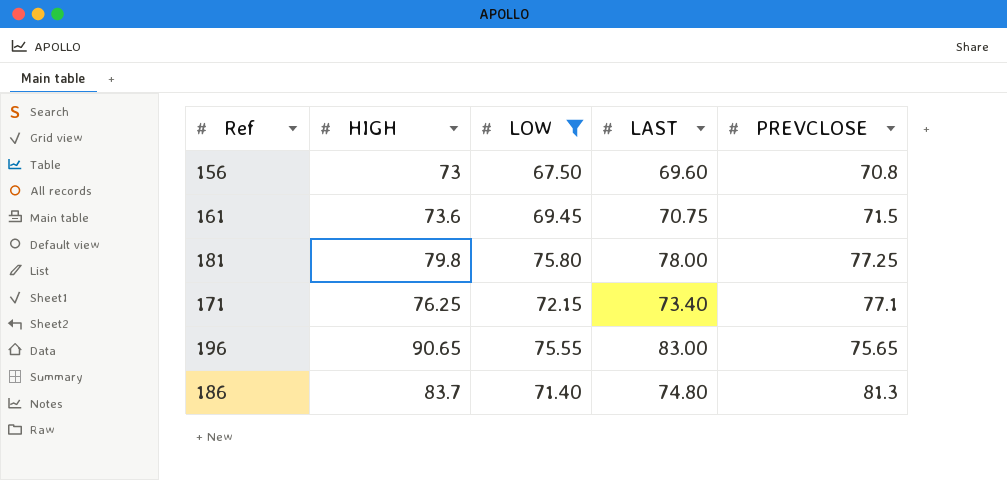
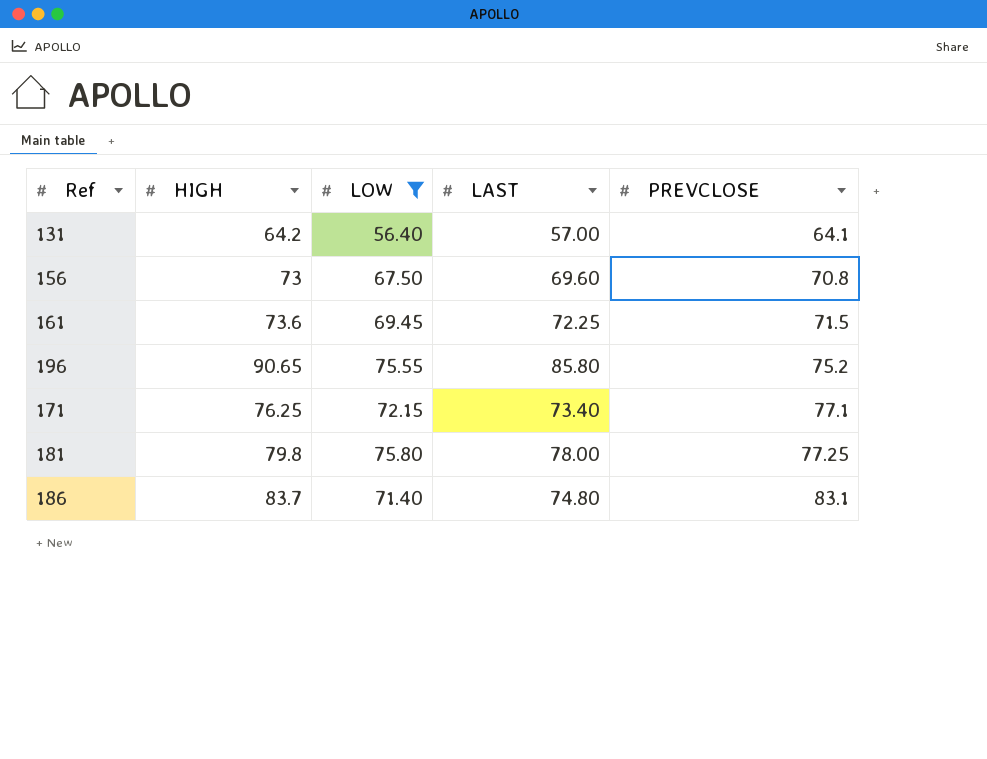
row order: none -> PREVCLOSE ascending
row 131: none -> 64.2 | 56.40 | 57.00 | 64.1
161 | LAST: 70.75 -> 72.25
196 | LAST: 83.00 -> 85.80
196 | PREVCLOSE: 75.65 -> 75.2
186 | PREVCLOSE: 81.3 -> 83.1

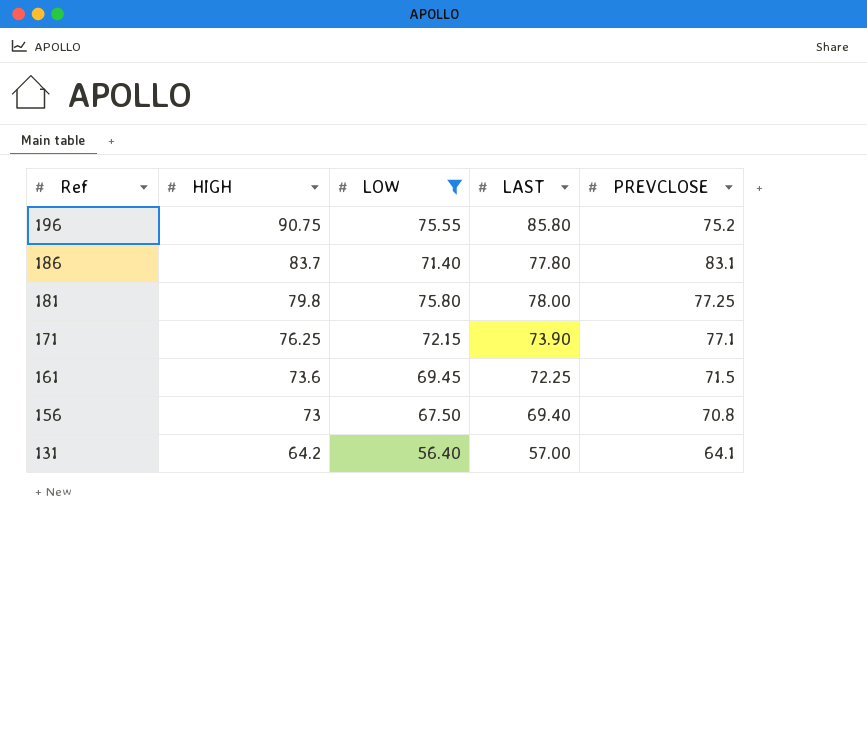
row order: PREVCLOSE ascending -> Ref descending
196 | HIGH: 90.65 -> 90.75
186 | LAST: 74.80 -> 77.80
171 | LAST: 73.40 -> 73.90
156 | LAST: 69.60 -> 69.40

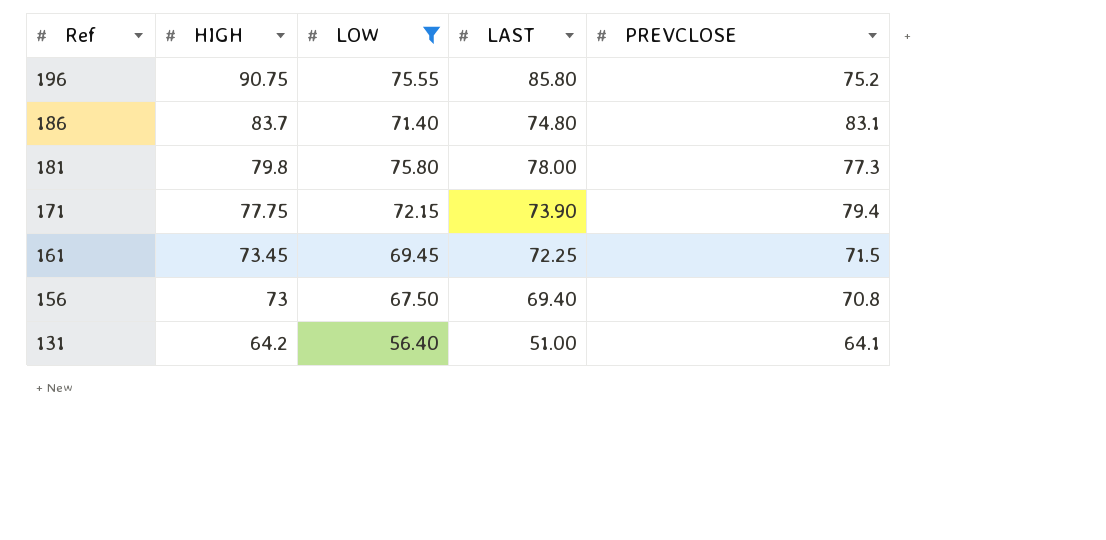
186 | LAST: 77.80 -> 74.80
181 | PREVCLOSE: 77.25 -> 77.3
171 | HIGH: 76.25 -> 77.75
171 | PREVCLOSE: 77.1 -> 79.4
161 | HIGH: 73.6 -> 73.45
131 | LAST: 57.00 -> 51.00

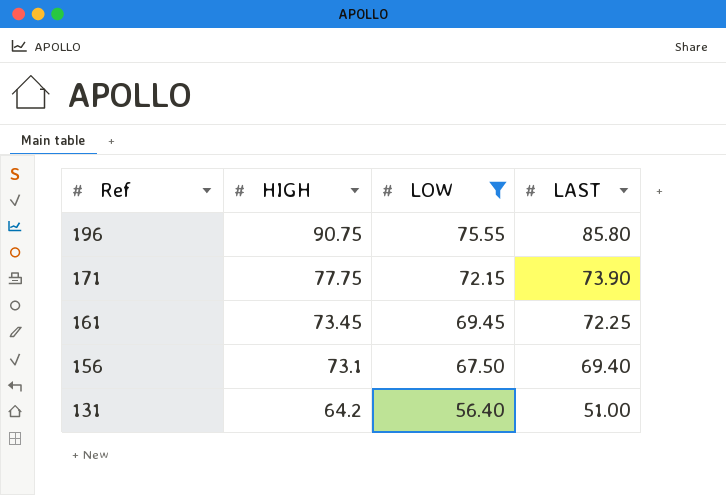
column PREVCLOSE | position: 5 -> none
row 186: 83.7 | 71.40 | 74.80 | 83.1 -> none
row 181: 79.8 | 75.80 | 78.00 | 77.3 -> none
156 | HIGH: 73 -> 73.1

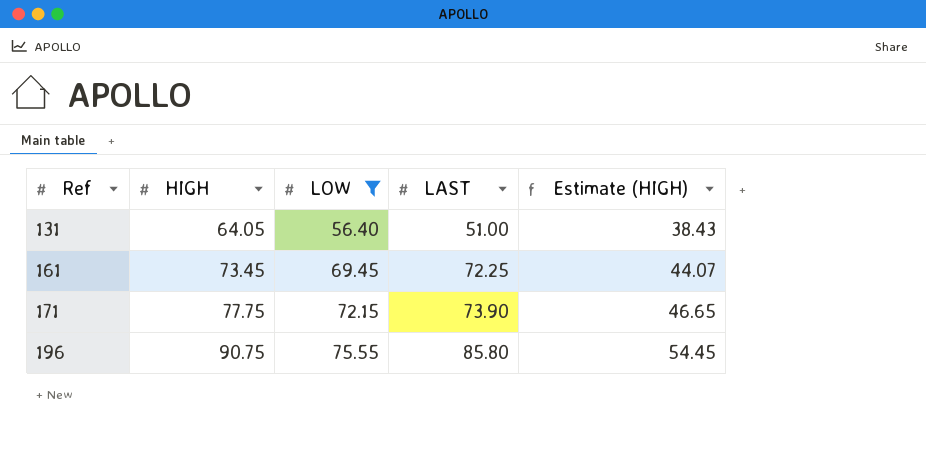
row order: Ref descending -> Ref ascending
column Estimate (HIGH) | formula: none -> [HIGH] * 0.6
row 156: 73.1 | 67.50 | 69.40 -> none
131 | HIGH: 64.2 -> 64.05

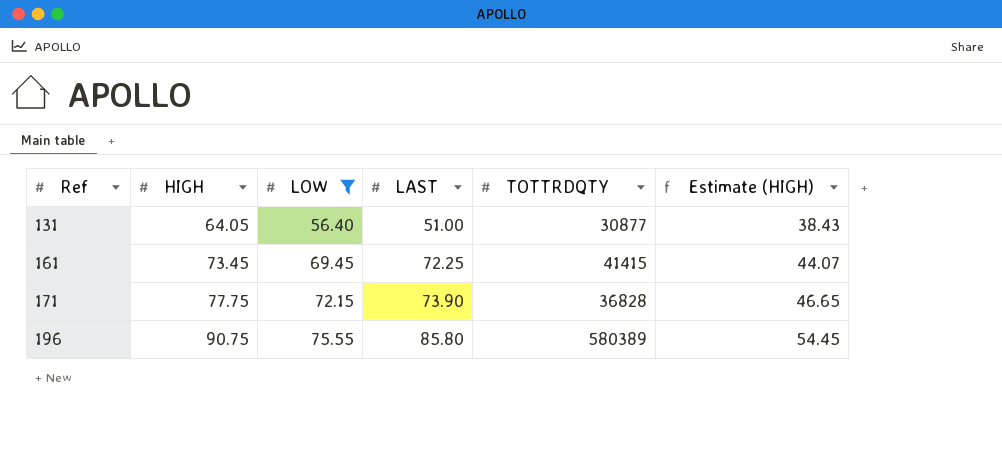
column TOTTRDQTY | position: none -> 5

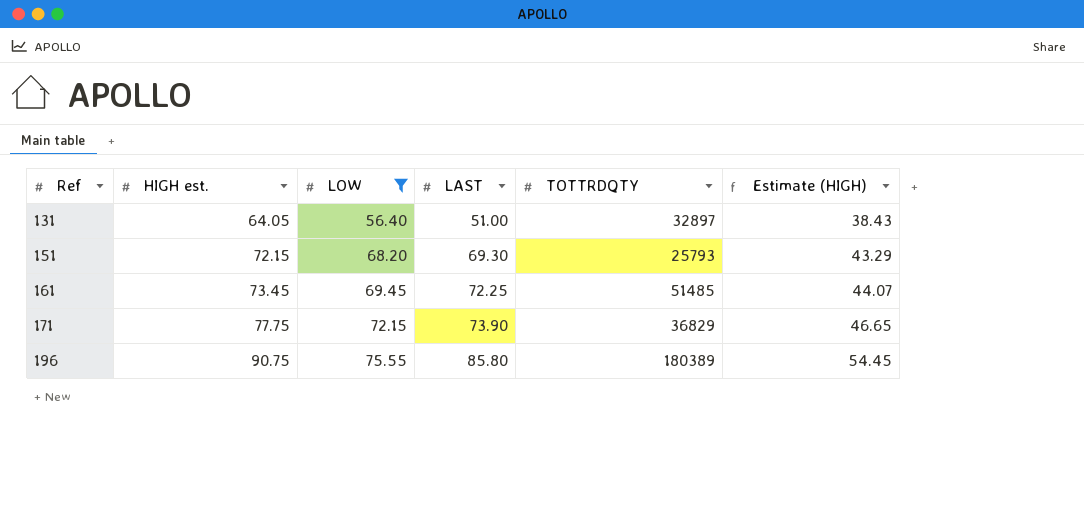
column name: HIGH -> HIGH est.
131 | TOTTRDQTY: 30877 -> 32897
row 151: none -> 72.15 | 68.20 | 69.30 | 25793 | 43.29
161 | TOTTRDQTY: 41415 -> 51485
171 | TOTTRDQTY: 36828 -> 36829
196 | TOTTRDQTY: 580389 -> 180389

